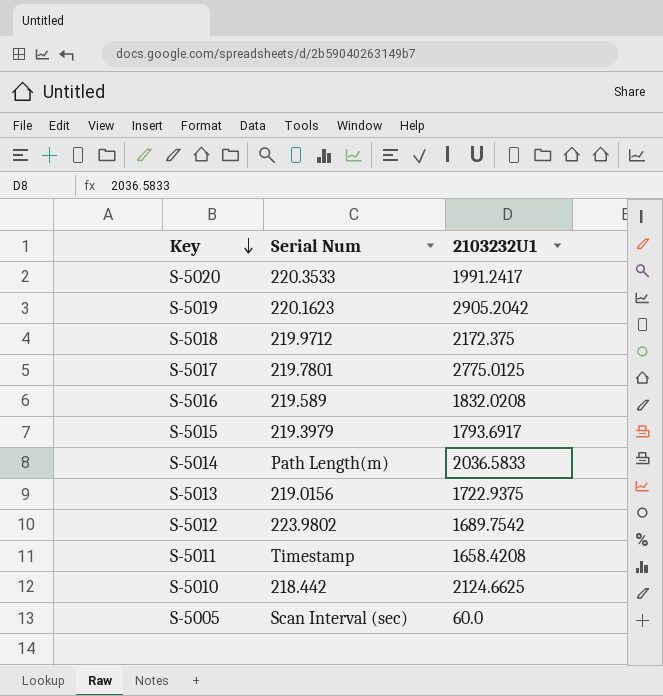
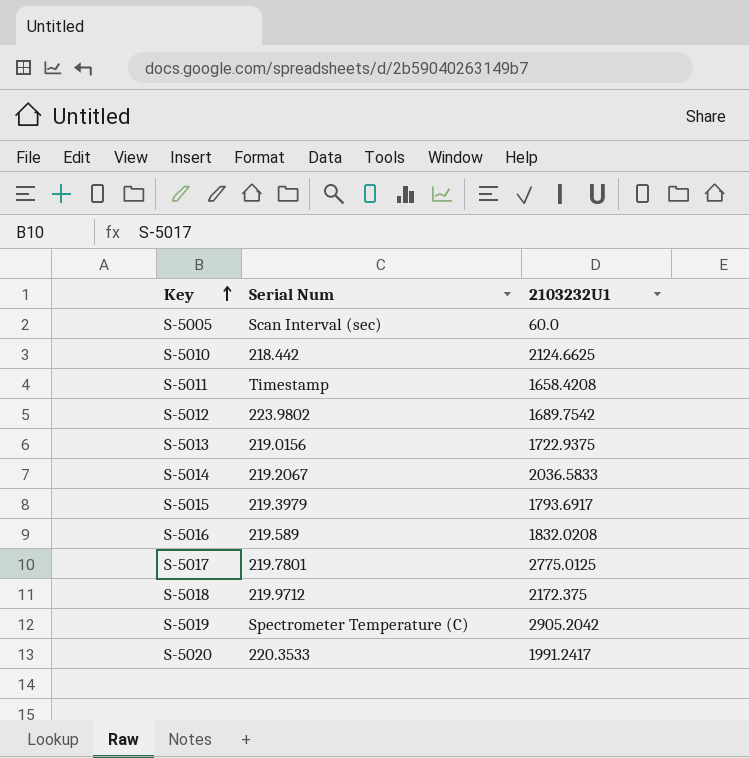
row order: Key descending -> Key ascending
S-5014 | Serial Num: Path Length(m) -> 219.2067
S-5019 | Serial Num: 220.1623 -> Spectrometer Temperature (C)

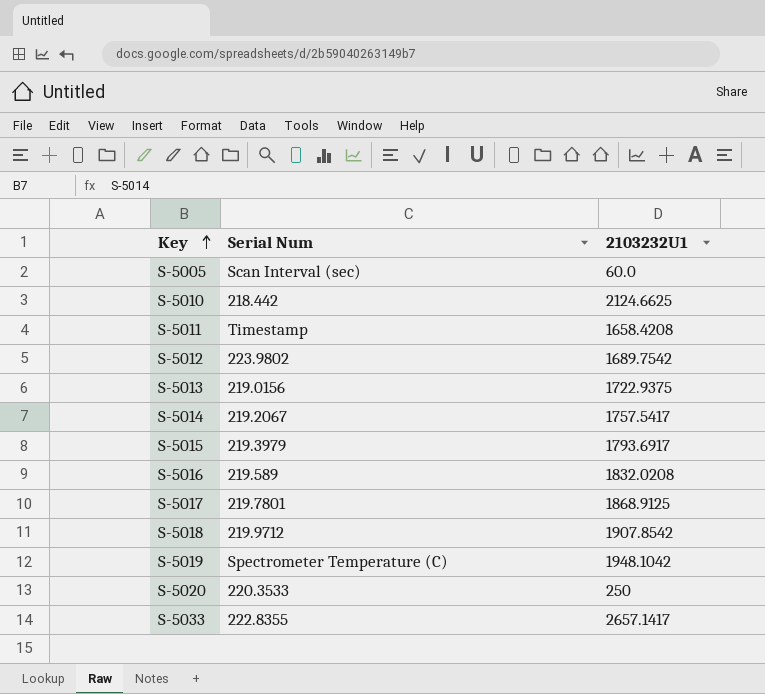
S-5014 | 2103232U1: 2036.5833 -> 1757.5417
S-5017 | 2103232U1: 2775.0125 -> 1868.9125
S-5018 | 2103232U1: 2172.375 -> 1907.8542
S-5019 | 2103232U1: 2905.2042 -> 1948.1042
S-5020 | 2103232U1: 1991.2417 -> 250
row S-5033: none -> 222.8355 | 2657.1417

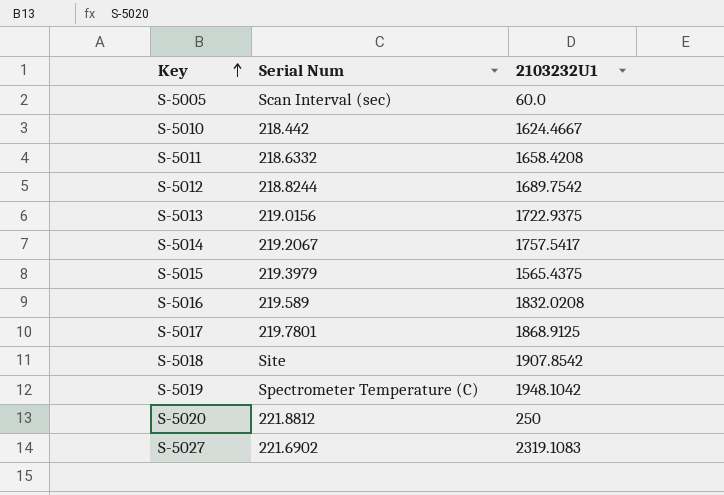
row S-5033: 222.8355 | 2657.1417 -> none
S-5010 | 2103232U1: 2124.6625 -> 1624.4667
S-5011 | Serial Num: Timestamp -> 218.6332
S-5012 | Serial Num: 223.9802 -> 218.8244
S-5015 | 2103232U1: 1793.6917 -> 1565.4375
S-5018 | Serial Num: 219.9712 -> Site
S-5020 | Serial Num: 220.3533 -> 221.8812
row S-5027: none -> 221.6902 | 2319.1083

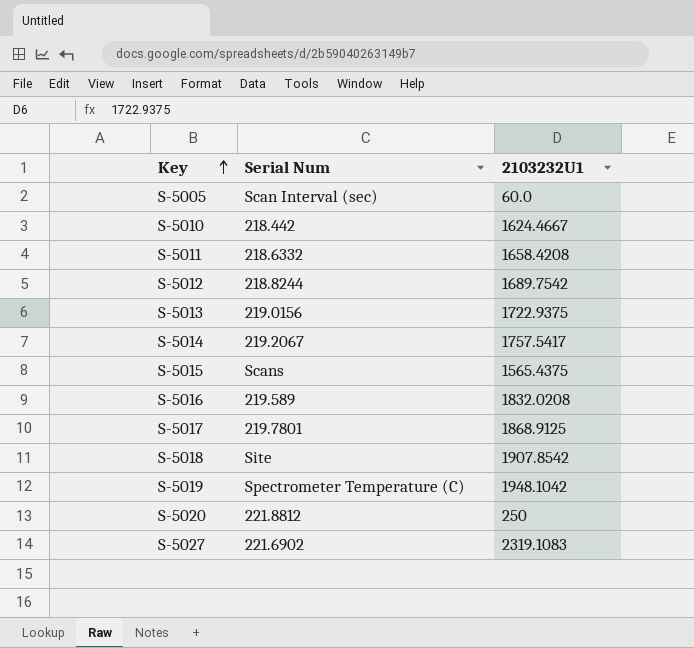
S-5015 | Serial Num: 219.3979 -> Scans

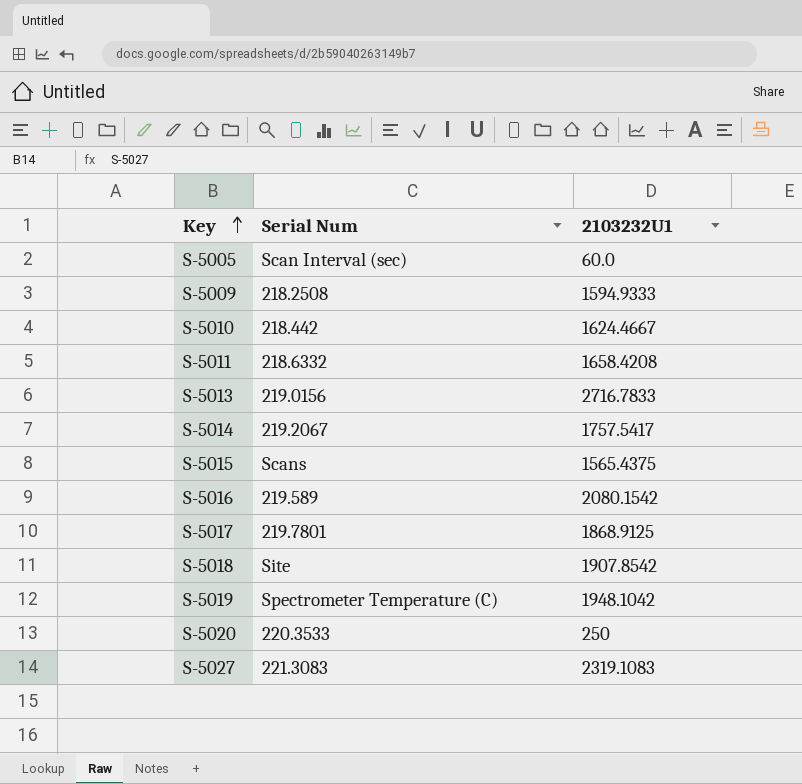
row S-5012: 218.8244 | 1689.7542 -> none
row S-5009: none -> 218.2508 | 1594.9333
S-5013 | 2103232U1: 1722.9375 -> 2716.7833
S-5016 | 2103232U1: 1832.0208 -> 2080.1542
S-5020 | Serial Num: 221.8812 -> 220.3533
S-5027 | Serial Num: 221.6902 -> 221.3083

